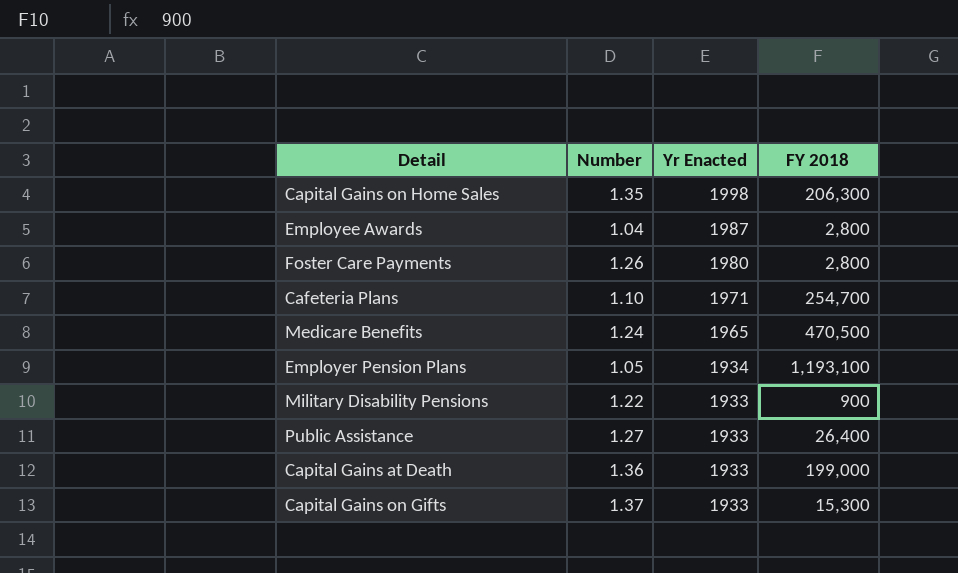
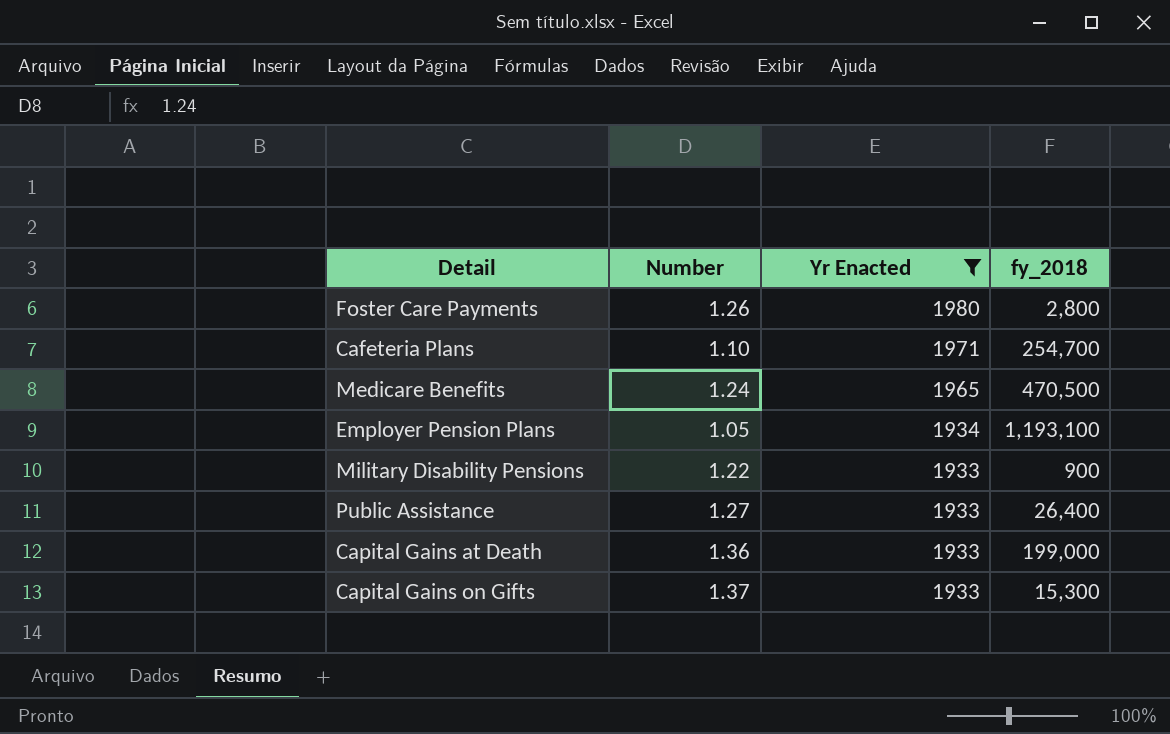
filter: none -> Yr Enacted <= 1980
column name: FY 2018 -> fy_2018

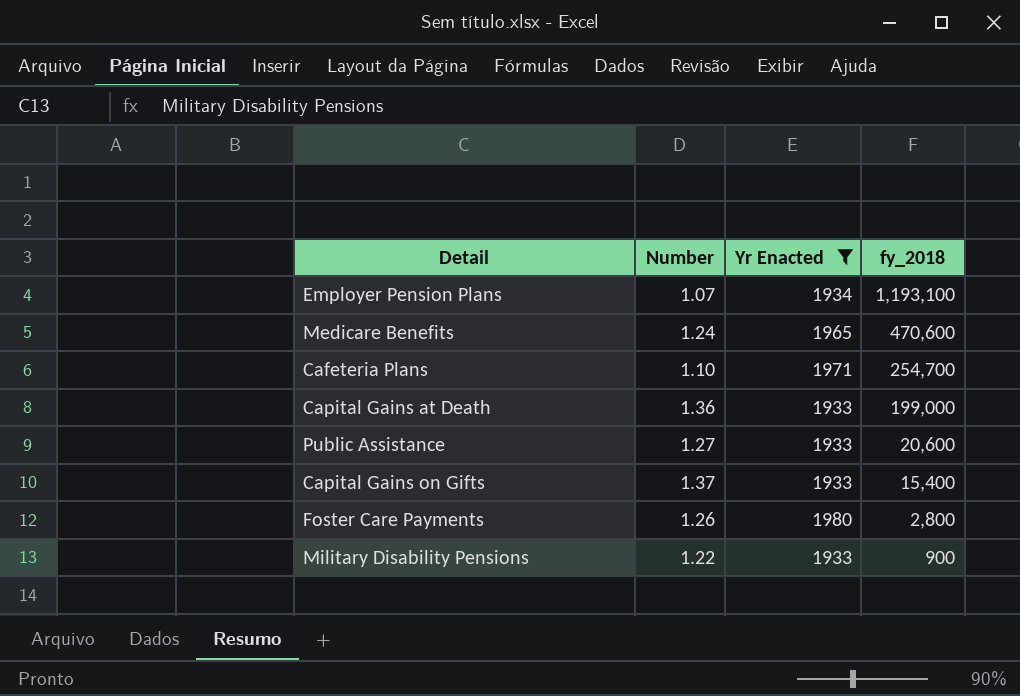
row order: Yr Enacted descending -> fy_2018 descending
Employer Pension Plans | Number: 1.05 -> 1.07
Medicare Benefits | fy_2018: 470,500 -> 470,600
Public Assistance | fy_2018: 26,400 -> 20,600
Capital Gains on Gifts | fy_2018: 15,300 -> 15,400

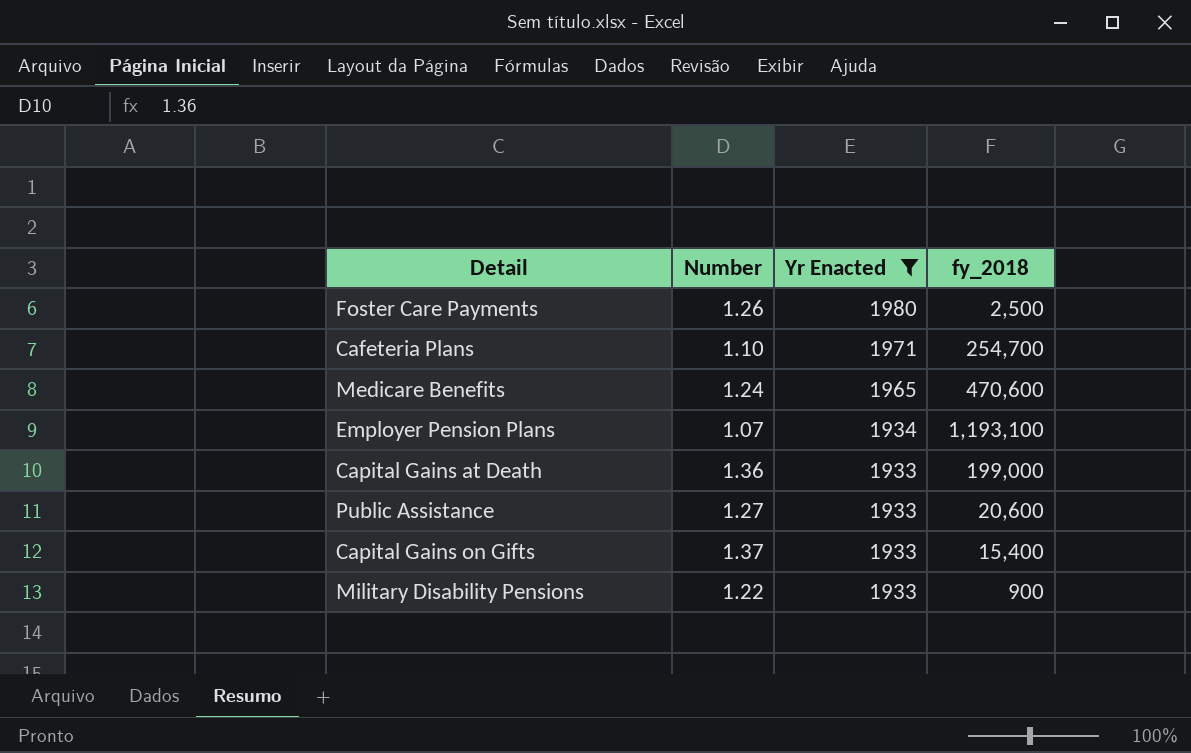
row order: fy_2018 descending -> Yr Enacted descending
Foster Care Payments | fy_2018: 2,800 -> 2,500

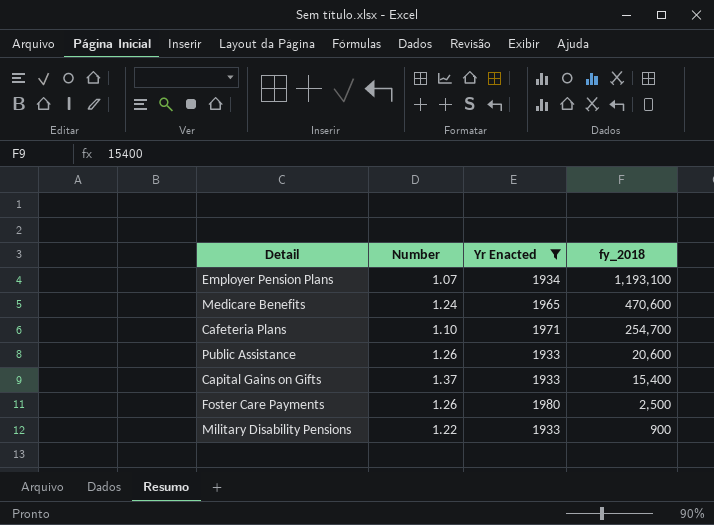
row order: Yr Enacted descending -> fy_2018 descending
row Capital Gains at Death: 1.36 | 1933 | 199,000 -> none
Public Assistance | Number: 1.27 -> 1.26

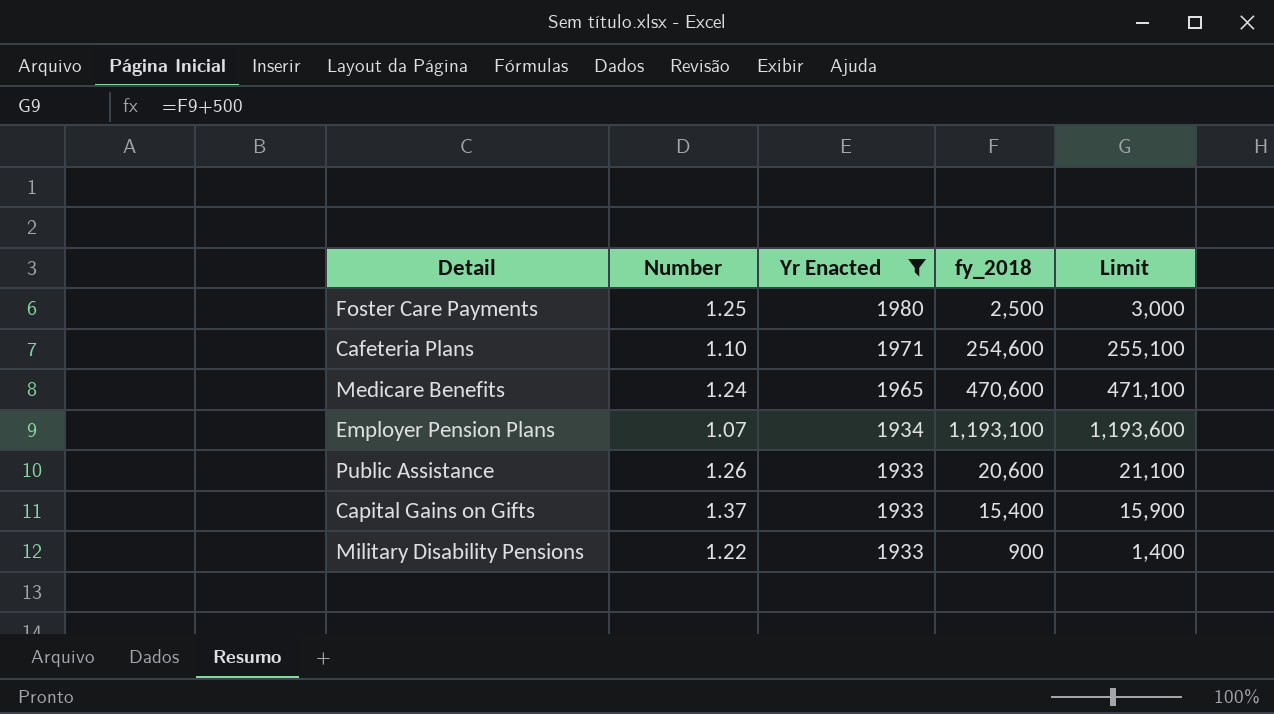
row order: fy_2018 descending -> Yr Enacted descending
column Limit | formula: none -> [fy_2018] + 500
Foster Care Payments | Number: 1.26 -> 1.25
Cafeteria Plans | fy_2018: 254,700 -> 254,600

